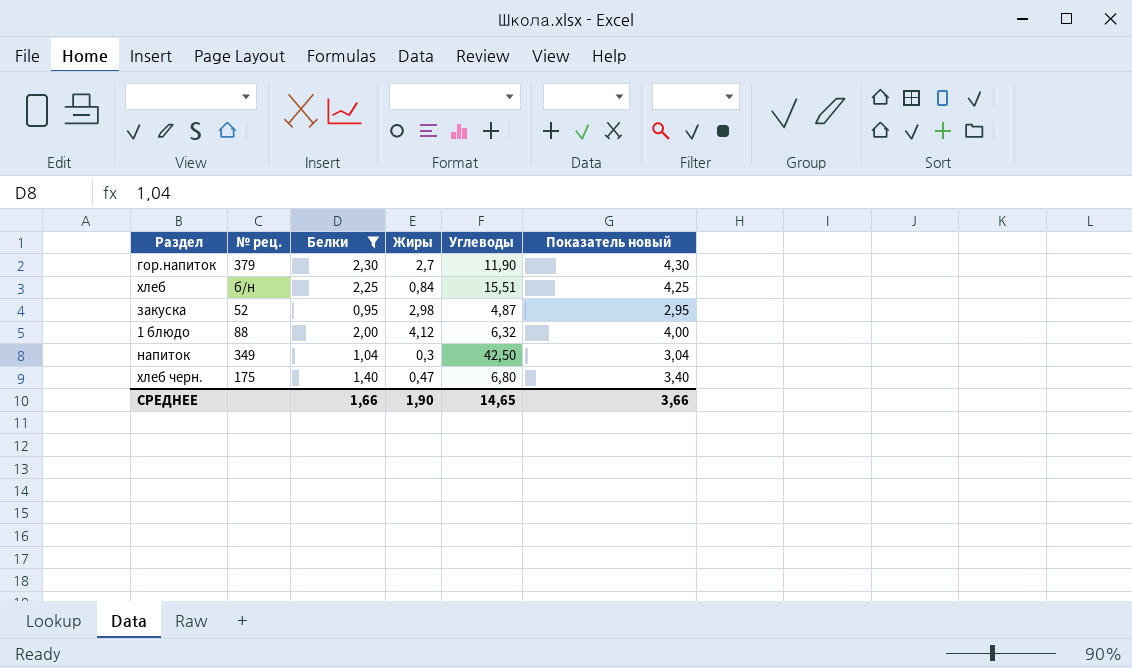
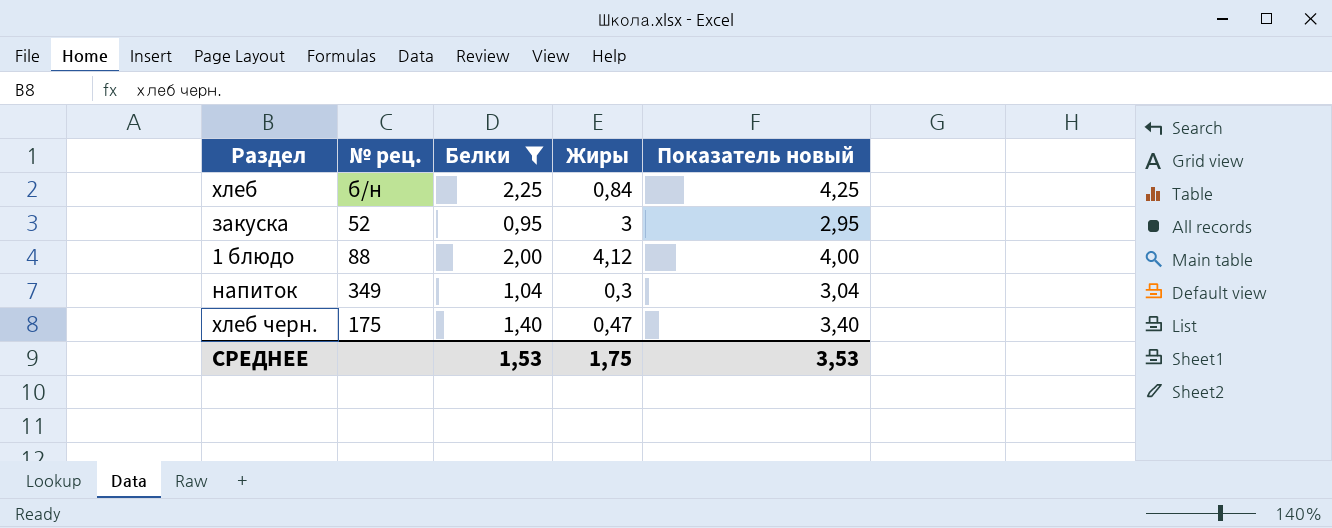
column Углеводы | position: 5 -> none
row гор.напиток: 379 | 2,30 | 2,7 | 11,90 | 4,30 -> none
закуска | Жиры: 2,98 -> 3
СРЕДНЕЕ | Белки: 1,66 -> 1,53
СРЕДНЕЕ | Жиры: 1,90 -> 1,75
СРЕДНЕЕ | Показатель новый: 3,66 -> 3,53

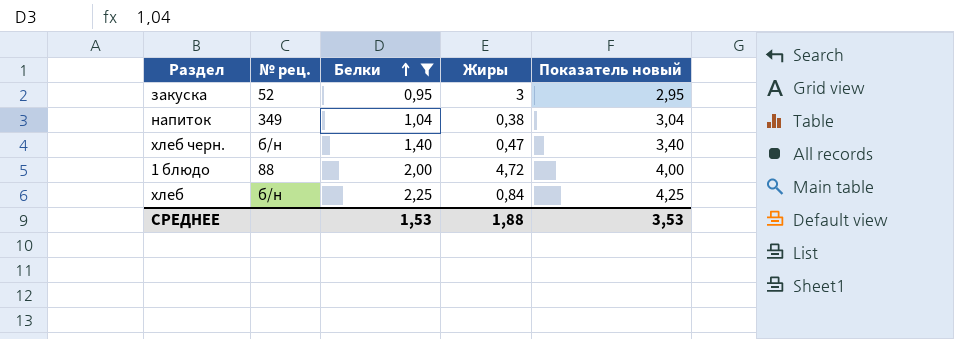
row order: none -> Белки ascending
напиток | Жиры: 0,3 -> 0,38
хлеб черн. | № рец.: 175 -> б/н
1 блюдо | Жиры: 4,12 -> 4,72
СРЕДНЕЕ | Жиры: 1,75 -> 1,88

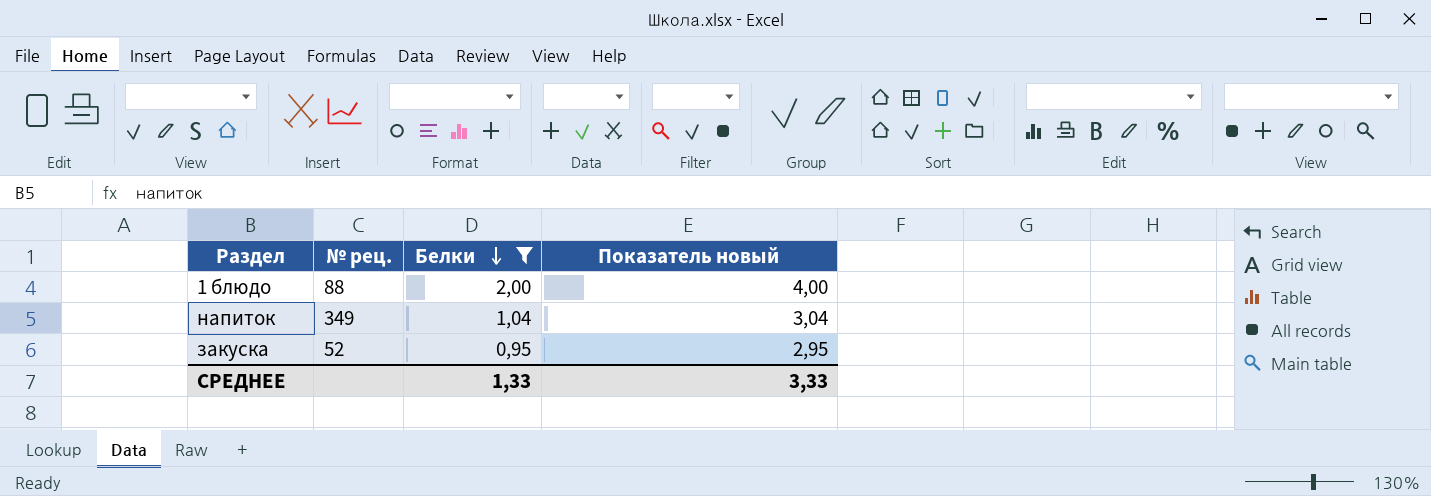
row order: Белки ascending -> Белки descending
column Жиры | position: 4 -> none
row хлеб черн.: б/н | 1,40 | 0,47 | 3,40 -> none
row хлеб: б/н | 2,25 | 0,84 | 4,25 -> none
СРЕДНЕЕ | Белки: 1,53 -> 1,33
СРЕДНЕЕ | Показатель новый: 3,53 -> 3,33

